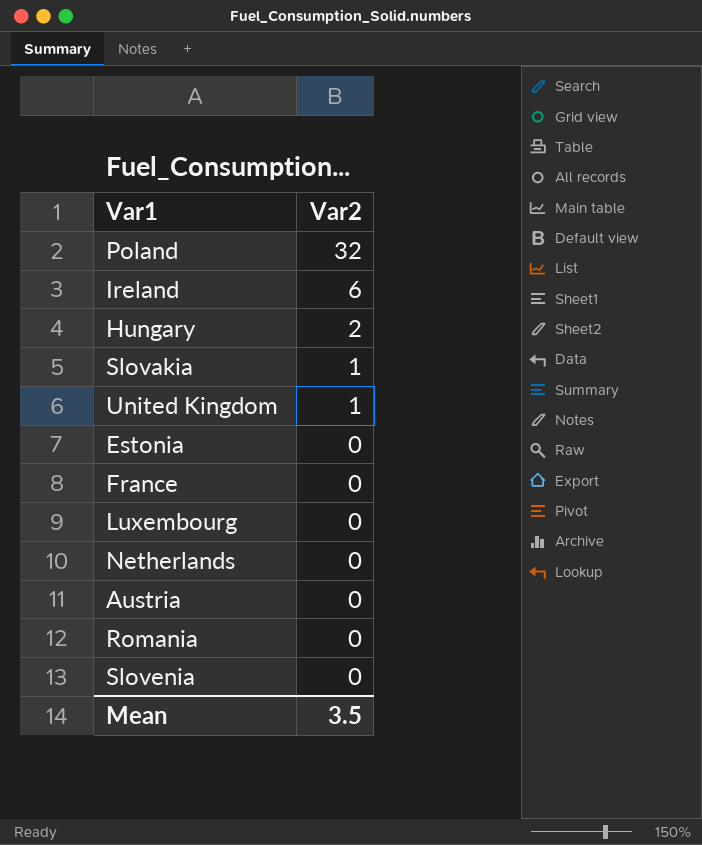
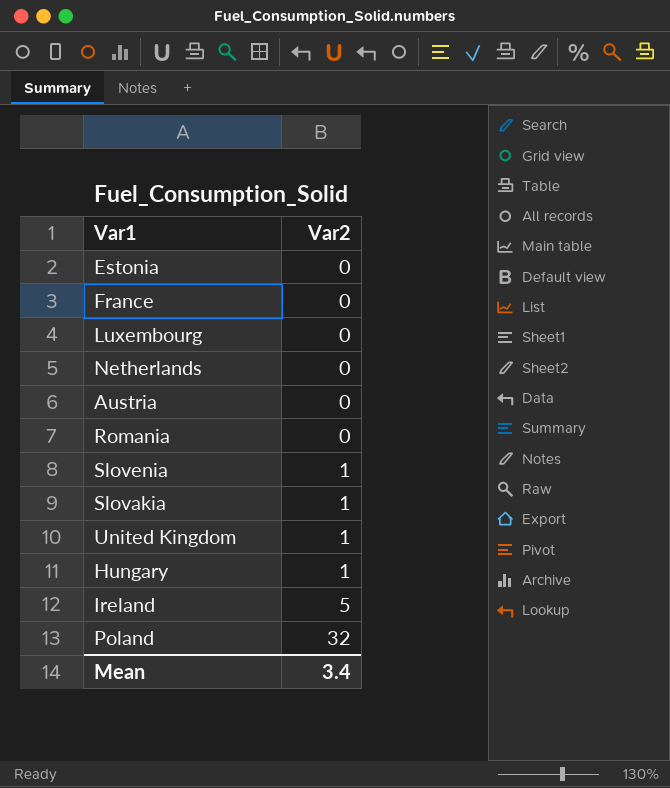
row order: Var2 descending -> Var2 ascending
Slovenia | Var2: 0 -> 1
Hungary | Var2: 2 -> 1
Ireland | Var2: 6 -> 5
Mean | Var2: 3.5 -> 3.4

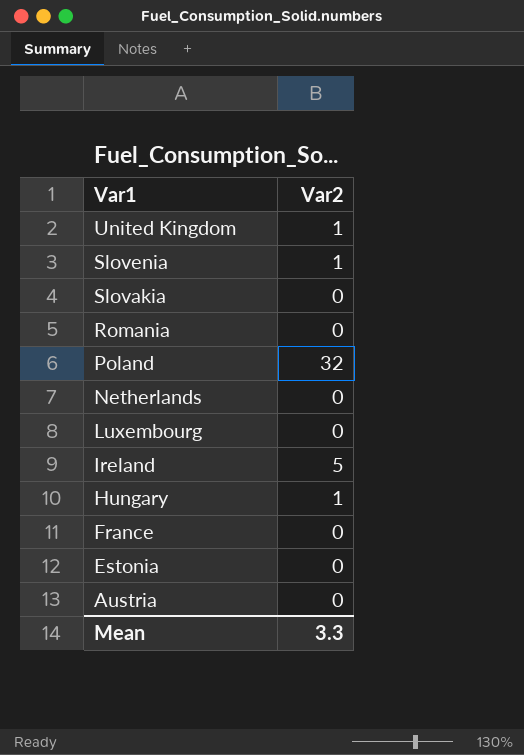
row order: Var2 ascending -> Var1 descending
Slovakia | Var2: 1 -> 0
Mean | Var2: 3.4 -> 3.3

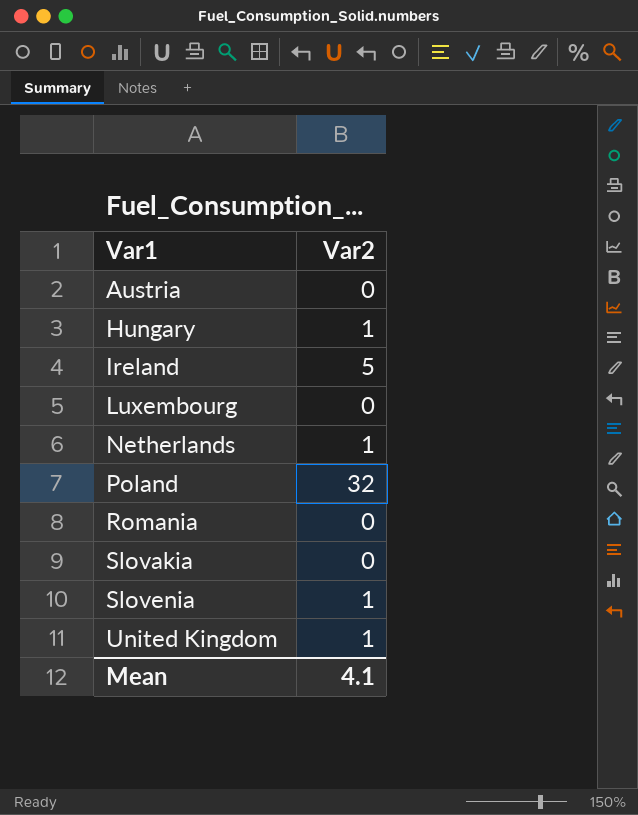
row order: Var1 descending -> Var1 ascending
row France: 0 -> none
row Estonia: 0 -> none
Netherlands | Var2: 0 -> 1
Mean | Var2: 3.3 -> 4.1

